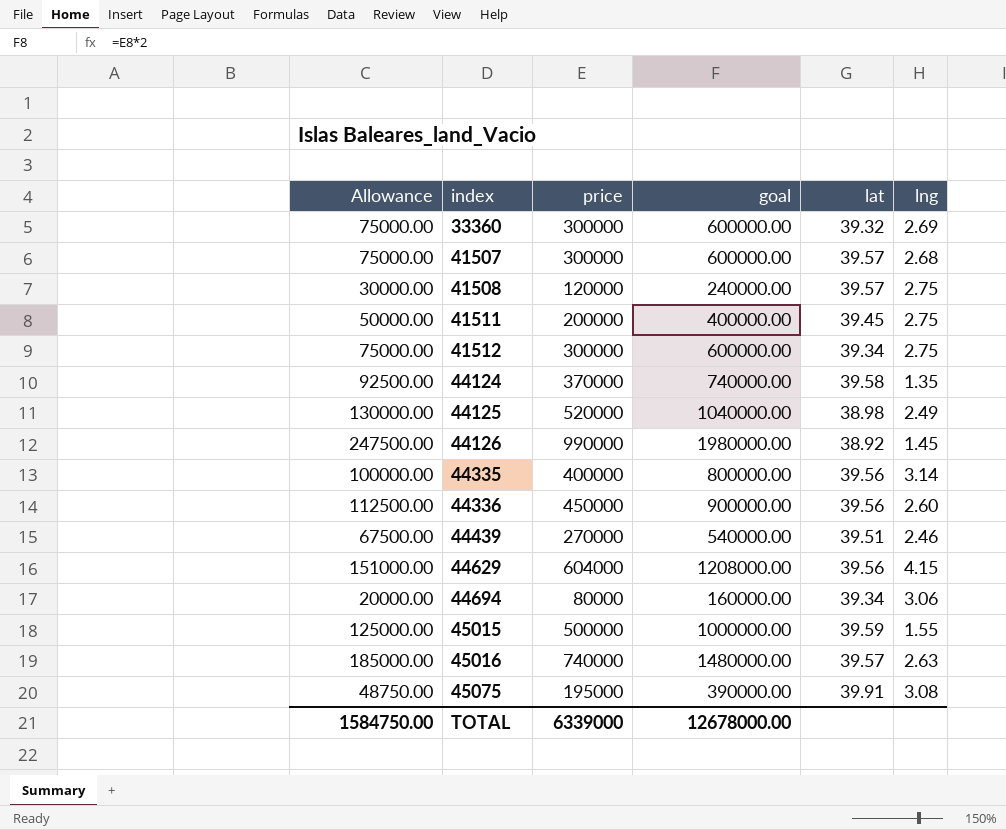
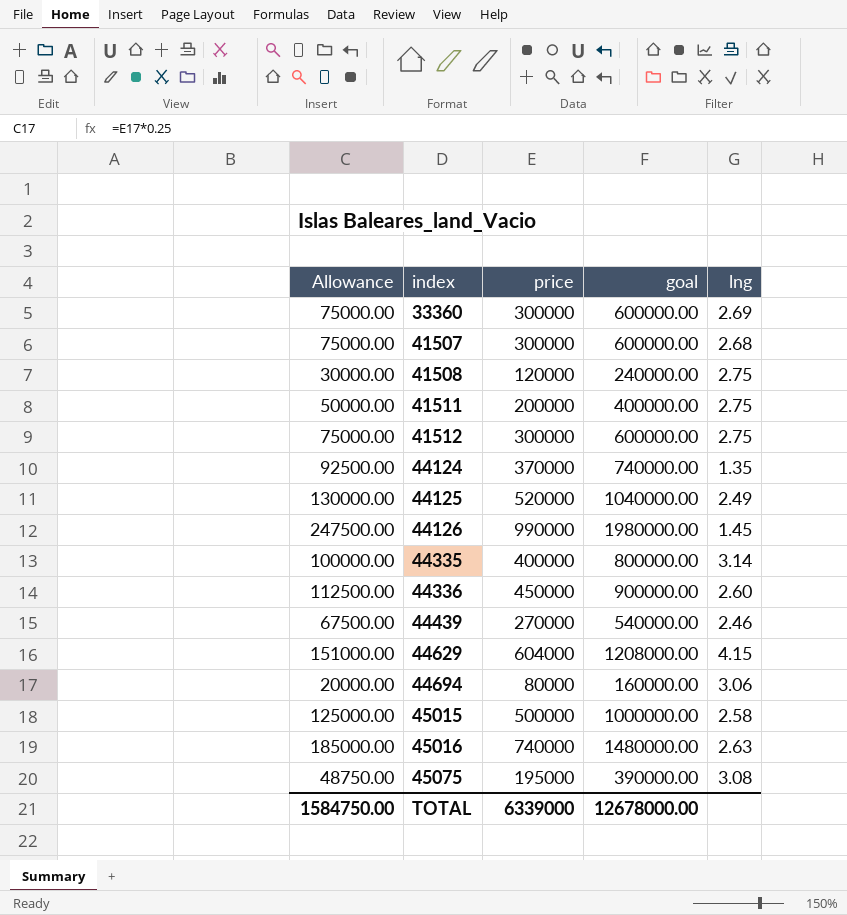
column lat | position: 5 -> none
45015 | lng: 1.55 -> 2.58

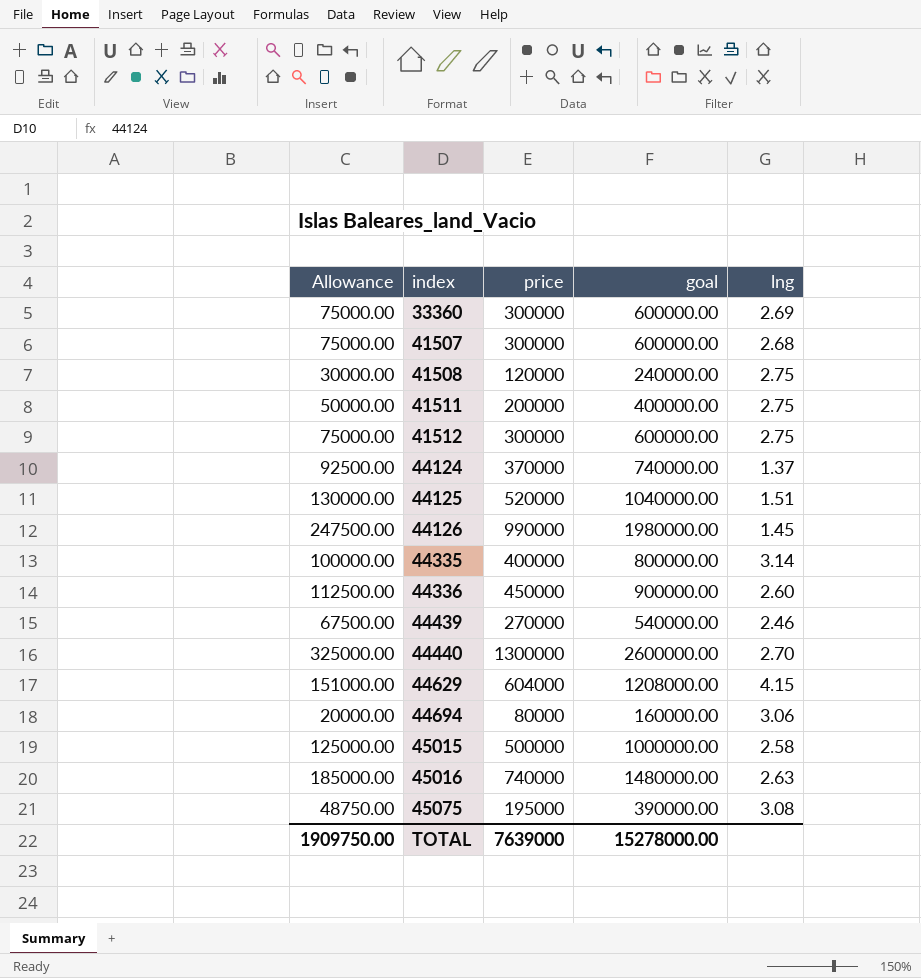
44124 | lng: 1.35 -> 1.37
44125 | lng: 2.49 -> 1.51
row 44440: none -> 325000.00 | 1300000 | 2600000.00 | 2.70
TOTAL | Allowance: 1584750.00 -> 1909750.00
TOTAL | price: 6339000 -> 7639000
TOTAL | goal: 12678000.00 -> 15278000.00

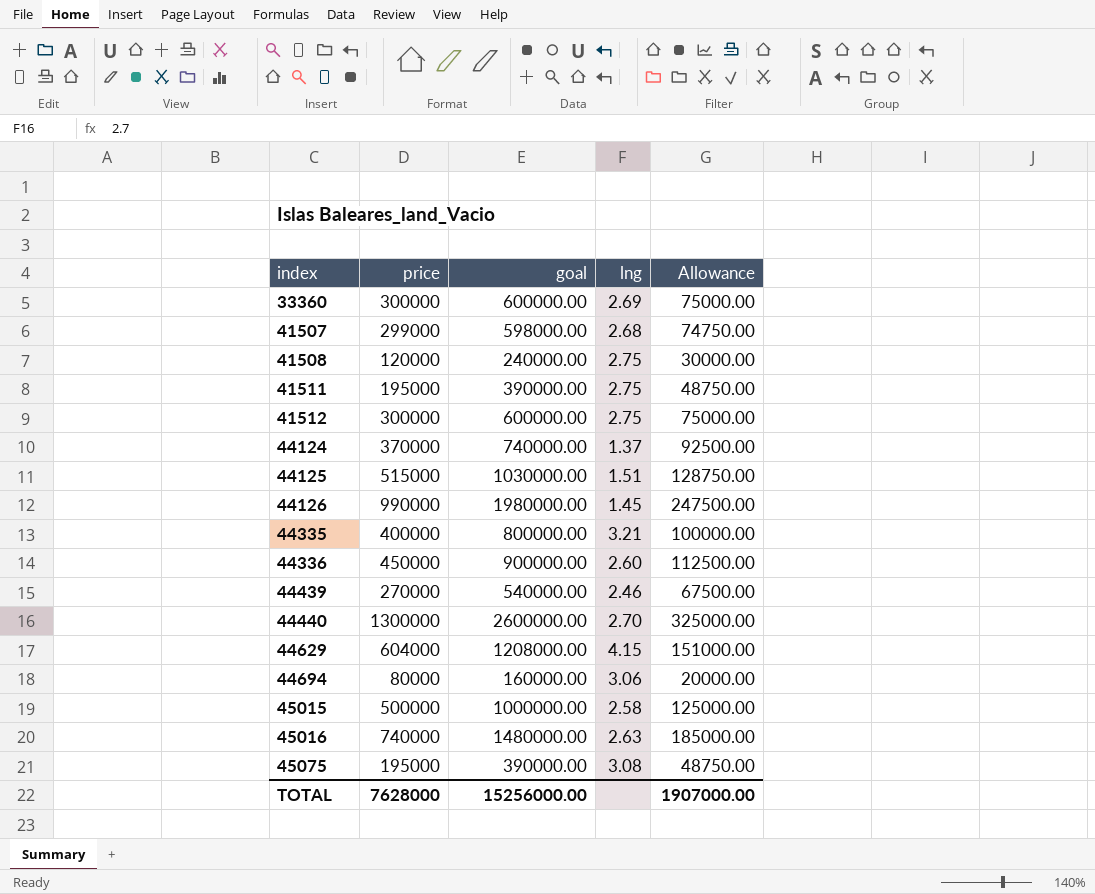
column Allowance | position: 1 -> 5
41507 | price: 300000 -> 299000
41507 | goal: 600000.00 -> 598000.00
41507 | Allowance: 75000.00 -> 74750.00
41511 | price: 200000 -> 195000
41511 | goal: 400000.00 -> 390000.00
41511 | Allowance: 50000.00 -> 48750.00
44125 | price: 520000 -> 515000
44125 | goal: 1040000.00 -> 1030000.00
44125 | Allowance: 130000.00 -> 128750.00
44335 | lng: 3.14 -> 3.21
TOTAL | price: 7639000 -> 7628000
TOTAL | goal: 15278000.00 -> 15256000.00
TOTAL | Allowance: 1909750.00 -> 1907000.00

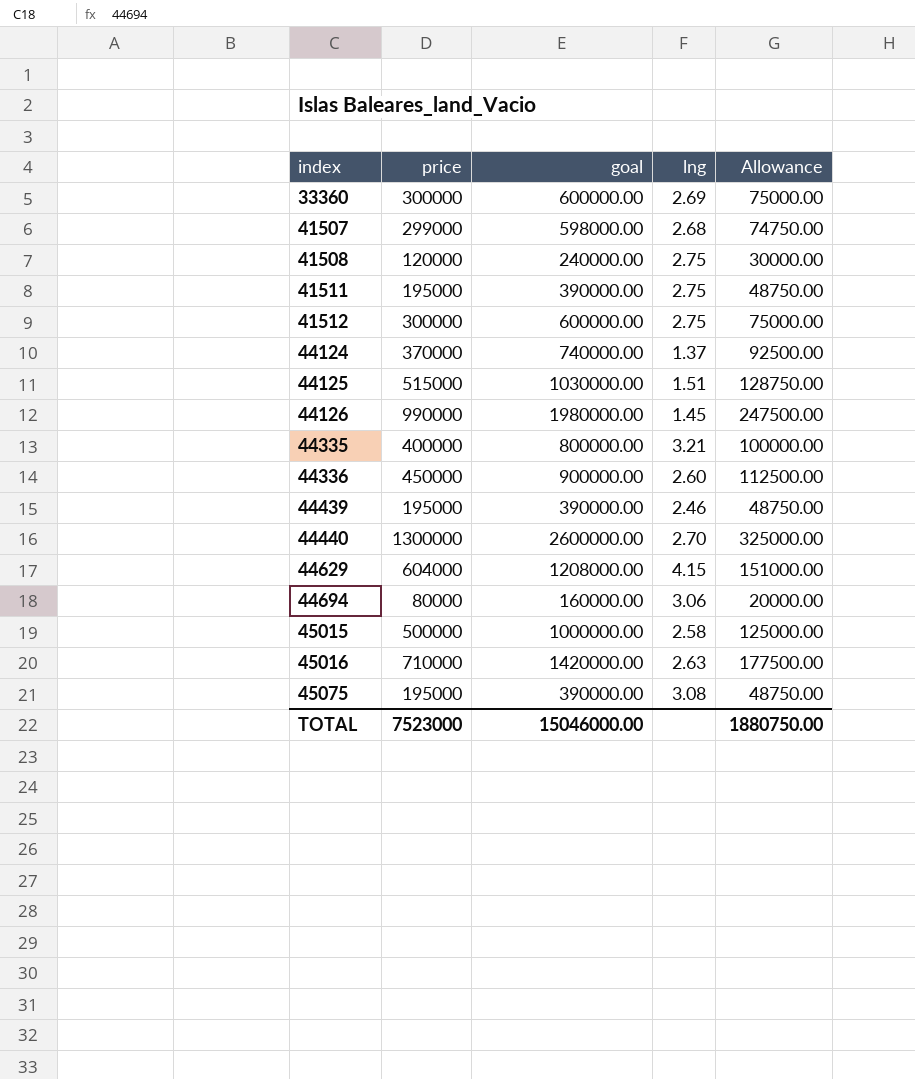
44439 | price: 270000 -> 195000
44439 | goal: 540000.00 -> 390000.00
44439 | Allowance: 67500.00 -> 48750.00
45016 | price: 740000 -> 710000
45016 | goal: 1480000.00 -> 1420000.00
45016 | Allowance: 185000.00 -> 177500.00
TOTAL | price: 7628000 -> 7523000
TOTAL | goal: 15256000.00 -> 15046000.00
TOTAL | Allowance: 1907000.00 -> 1880750.00

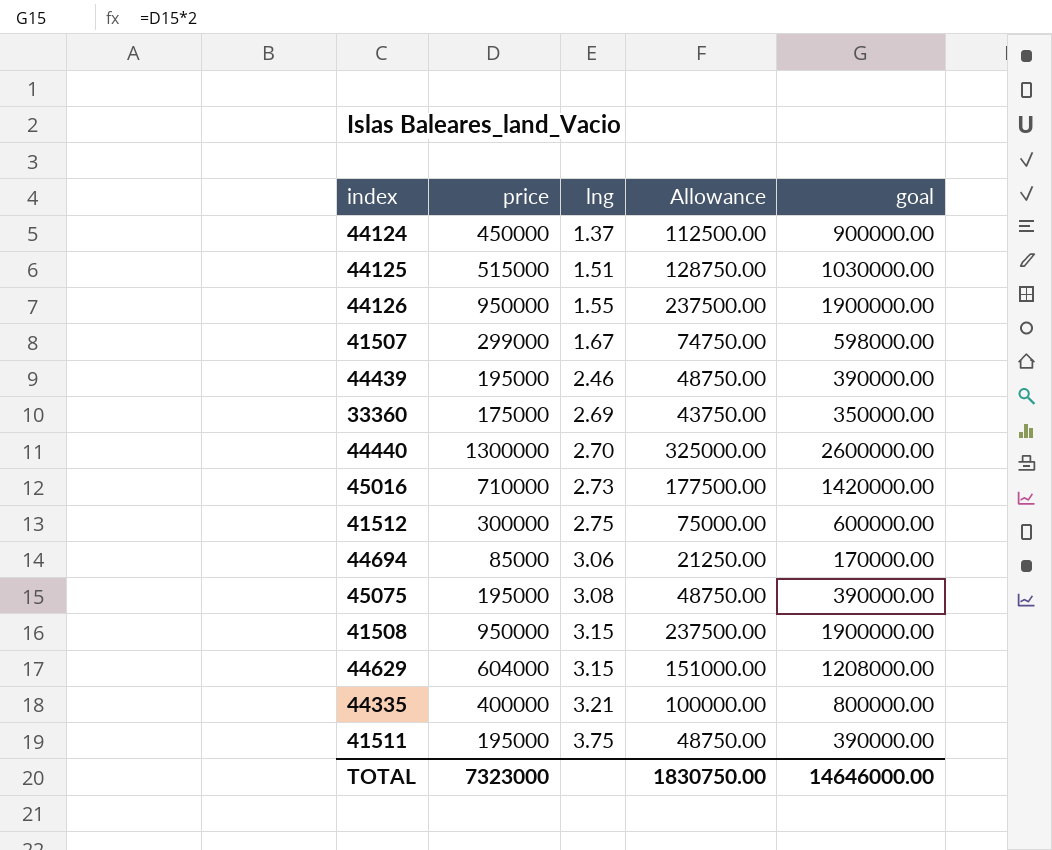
row order: index ascending -> lng ascending
column goal | position: 3 -> 5
row 44336: 450000 | 900000.00 | 2.60 | 112500.00 -> none
row 45015: 500000 | 1000000.00 | 2.58 | 125000.00 -> none
44124 | price: 370000 -> 450000
44124 | Allowance: 92500.00 -> 112500.00
44124 | goal: 740000.00 -> 900000.00
44126 | price: 990000 -> 950000
44126 | lng: 1.45 -> 1.55
44126 | Allowance: 247500.00 -> 237500.00
44126 | goal: 1980000.00 -> 1900000.00
41507 | lng: 2.68 -> 1.67
33360 | price: 300000 -> 175000
33360 | Allowance: 75000.00 -> 43750.00
33360 | goal: 600000.00 -> 350000.00
45016 | lng: 2.63 -> 2.73
44694 | price: 80000 -> 85000
44694 | Allowance: 20000.00 -> 21250.00
44694 | goal: 160000.00 -> 170000.00
41508 | price: 120000 -> 950000
41508 | lng: 2.75 -> 3.15
41508 | Allowance: 30000.00 -> 237500.00
41508 | goal: 240000.00 -> 1900000.00
44629 | lng: 4.15 -> 3.15
41511 | lng: 2.75 -> 3.75
TOTAL | price: 7523000 -> 7323000
TOTAL | Allowance: 1880750.00 -> 1830750.00
TOTAL | goal: 15046000.00 -> 14646000.00

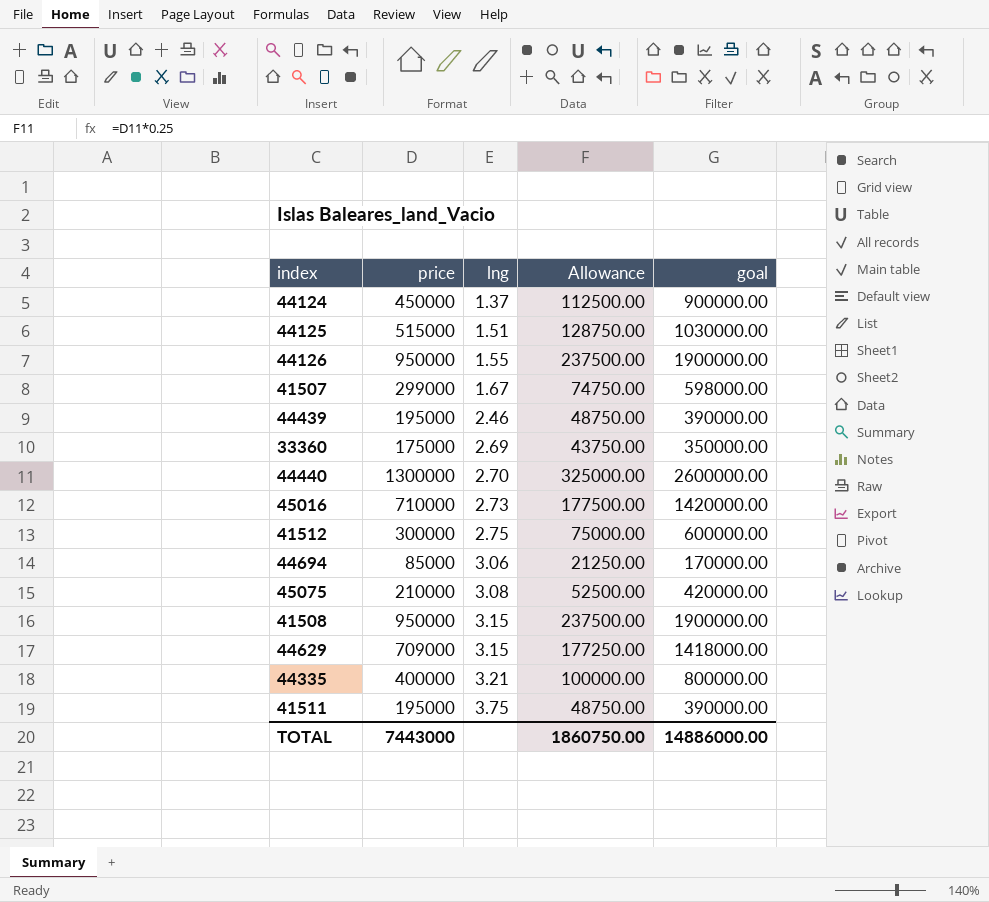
45075 | price: 195000 -> 210000
45075 | Allowance: 48750.00 -> 52500.00
45075 | goal: 390000.00 -> 420000.00
44629 | price: 604000 -> 709000
44629 | Allowance: 151000.00 -> 177250.00
44629 | goal: 1208000.00 -> 1418000.00
TOTAL | price: 7323000 -> 7443000
TOTAL | Allowance: 1830750.00 -> 1860750.00
TOTAL | goal: 14646000.00 -> 14886000.00

